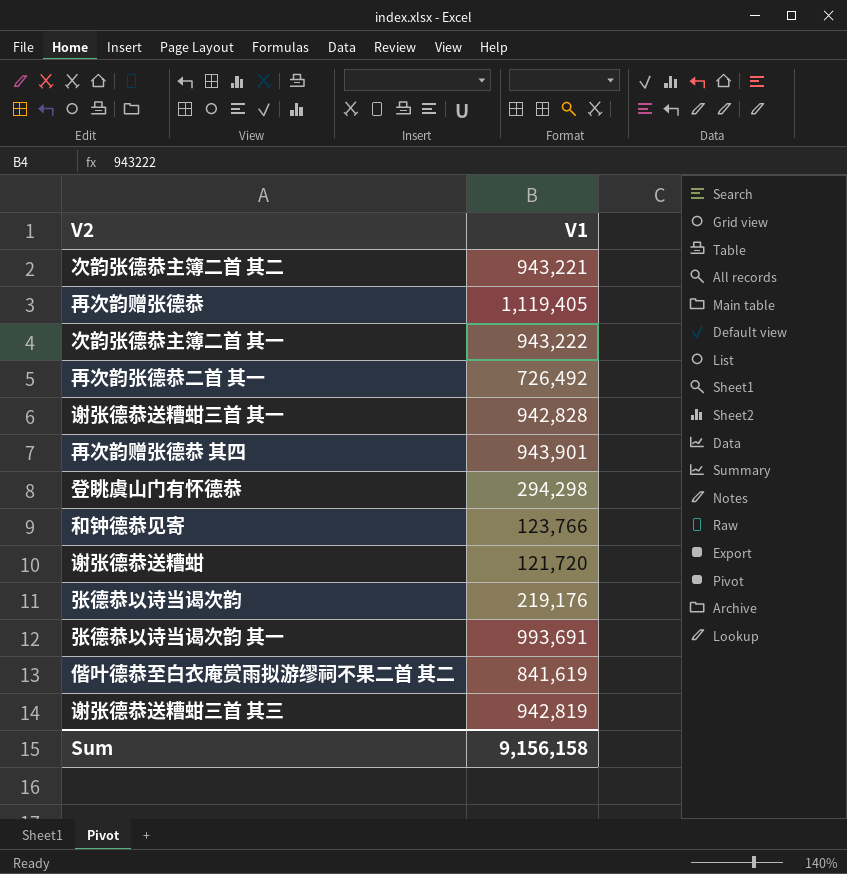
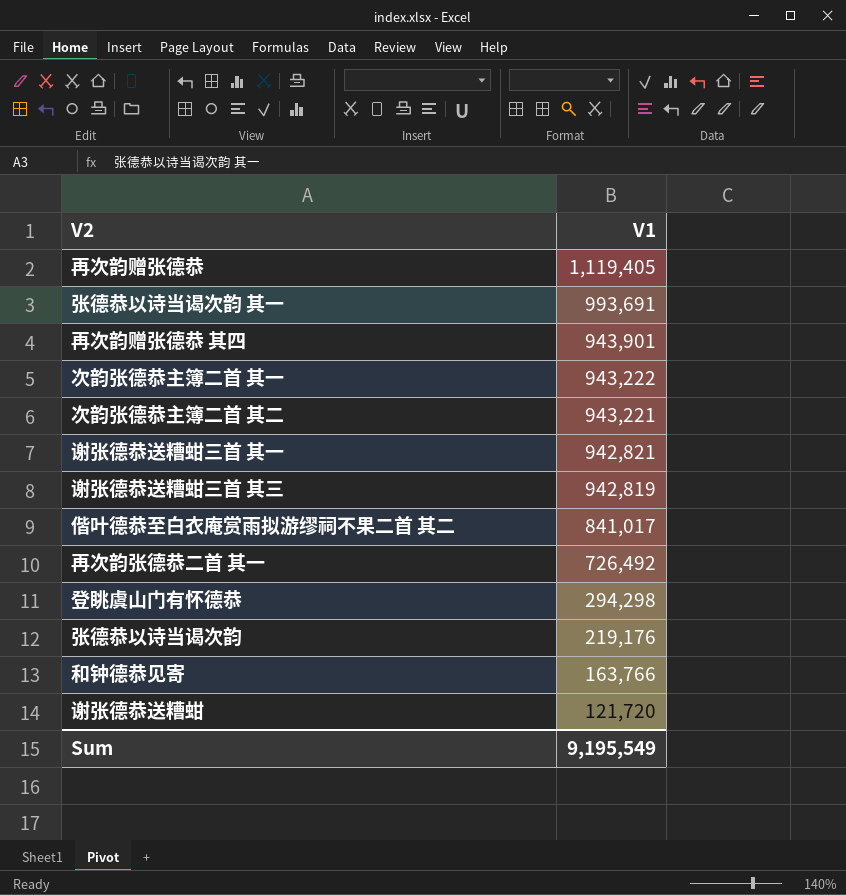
row order: none -> V1 descending
谢张德恭送糟蚶三首 其一 | V1: 942,828 -> 942,821
偕叶德恭至白衣庵赏雨拟游缪祠不果二首 其二 | V1: 841,619 -> 841,017
和钟德恭见寄 | V1: 123,766 -> 163,766
Sum | V1: 9,156,158 -> 9,195,549

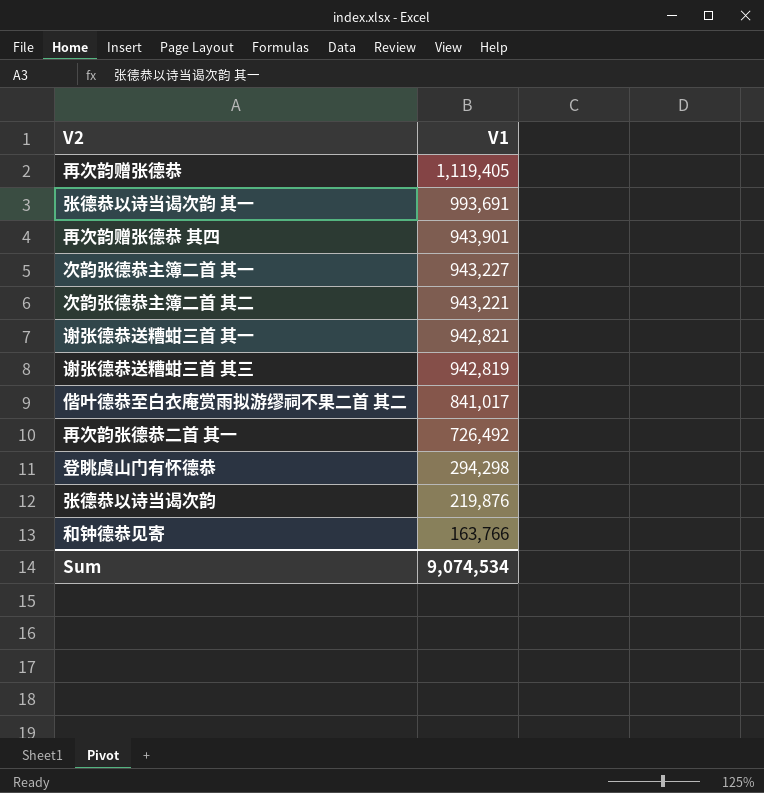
row 谢张德恭送糟蚶: 121,720 -> none
次韵张德恭主簿二首 其一 | V1: 943,222 -> 943,227
张德恭以诗当谒次韵 | V1: 219,176 -> 219,876
Sum | V1: 9,195,549 -> 9,074,534

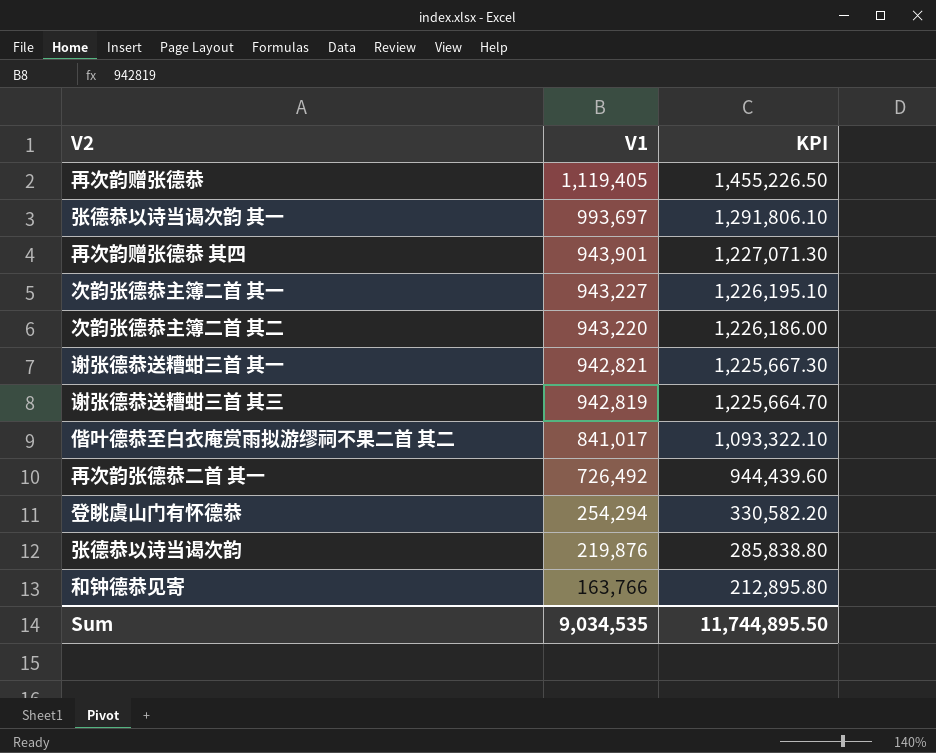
column KPI | formula: none -> [V1] * 1.3
张德恭以诗当谒次韵 其一 | V1: 993,691 -> 993,697
次韵张德恭主簿二首 其二 | V1: 943,221 -> 943,220
登眺虞山门有怀德恭 | V1: 294,298 -> 254,294
Sum | V1: 9,074,534 -> 9,034,535

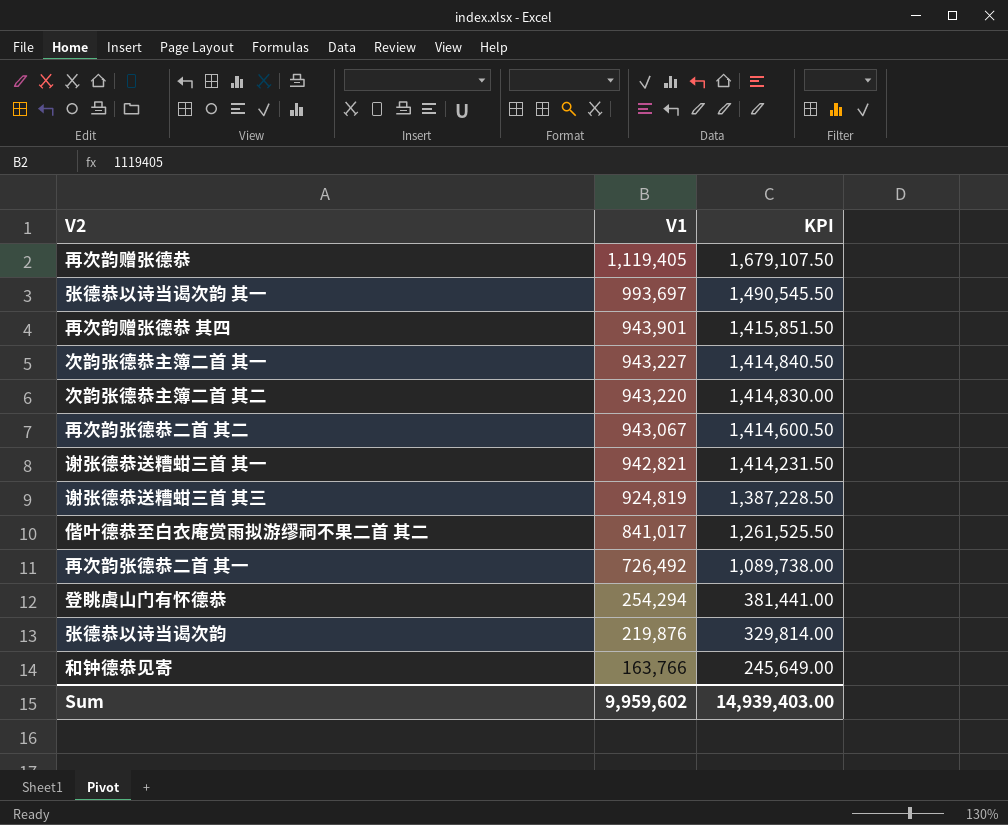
column KPI | formula: [V1] * 1.3 -> [V1] * 1.5
row 再次韵张德恭二首 其二: none -> 943,067 | 1,414,600.50
谢张德恭送糟蚶三首 其三 | V1: 942,819 -> 924,819
Sum | V1: 9,034,535 -> 9,959,602
Sum | KPI: 11,744,895.50 -> 14,939,403.00

